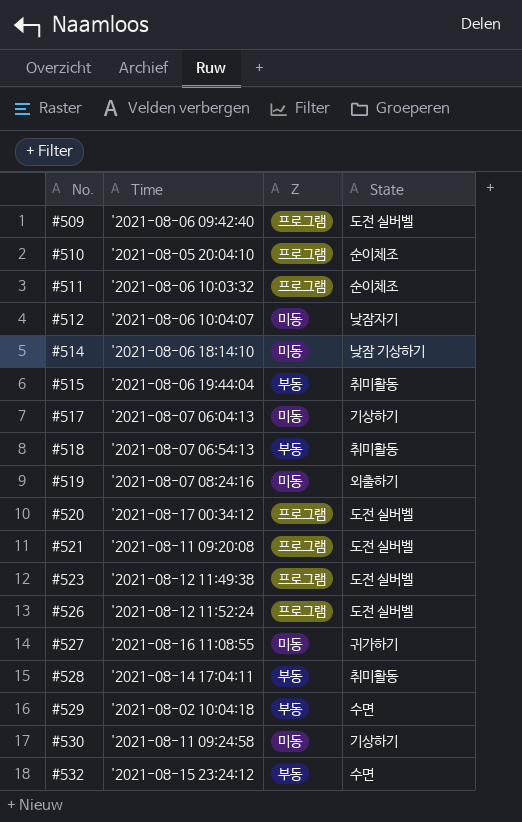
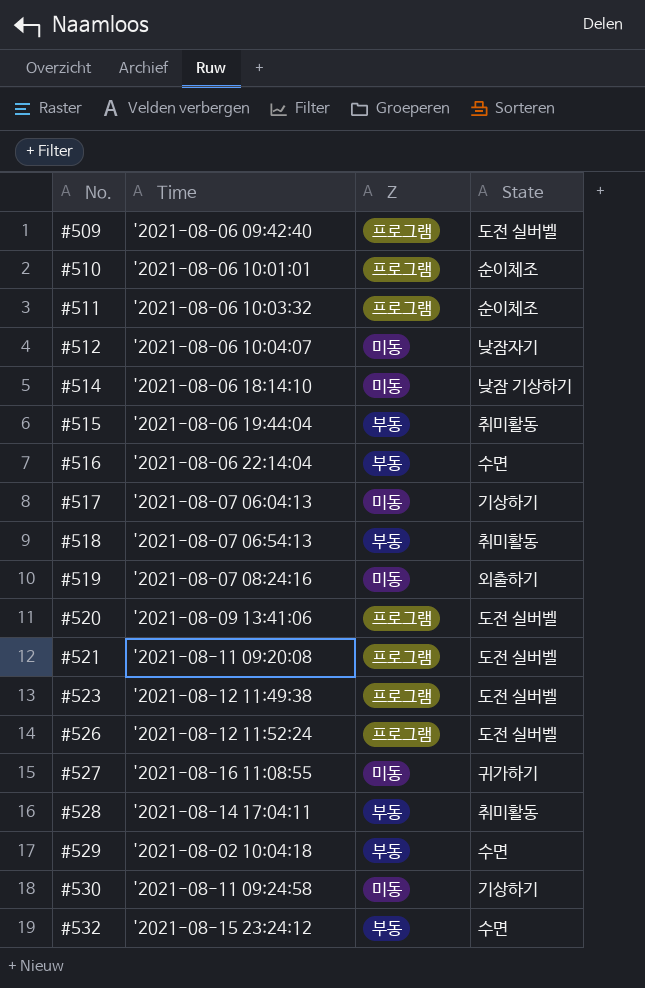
#510 | Time: '2021-08-05 20:04:10 -> '2021-08-06 10:01:01
row #516: none -> '2021-08-06 22:14:04 | 부동 | 수면
#520 | Time: '2021-08-17 00:34:12 -> '2021-08-09 13:41:06

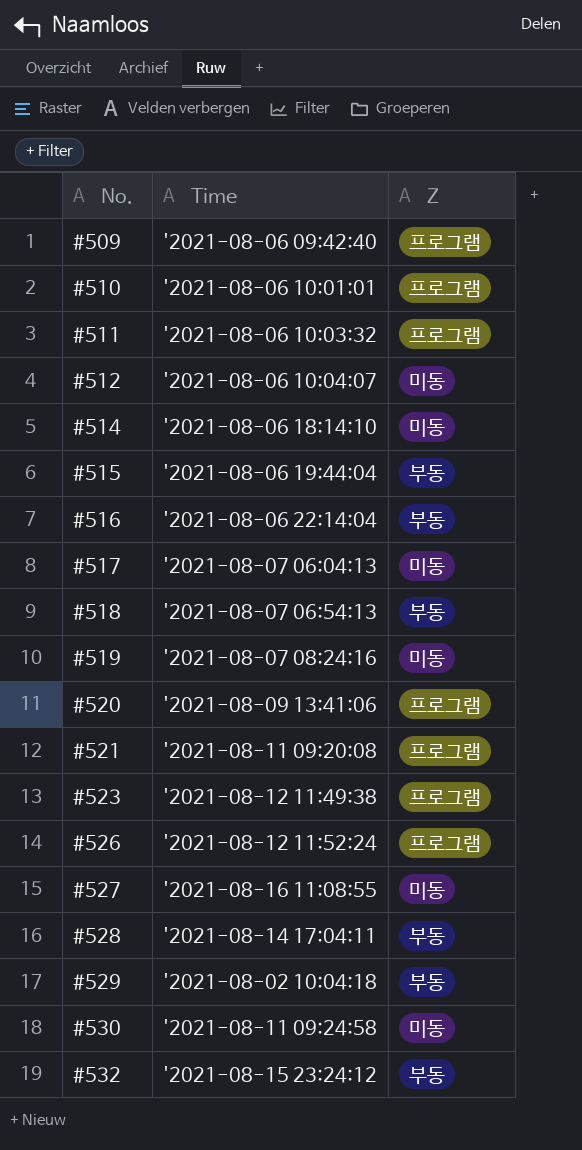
column State | position: 4 -> none

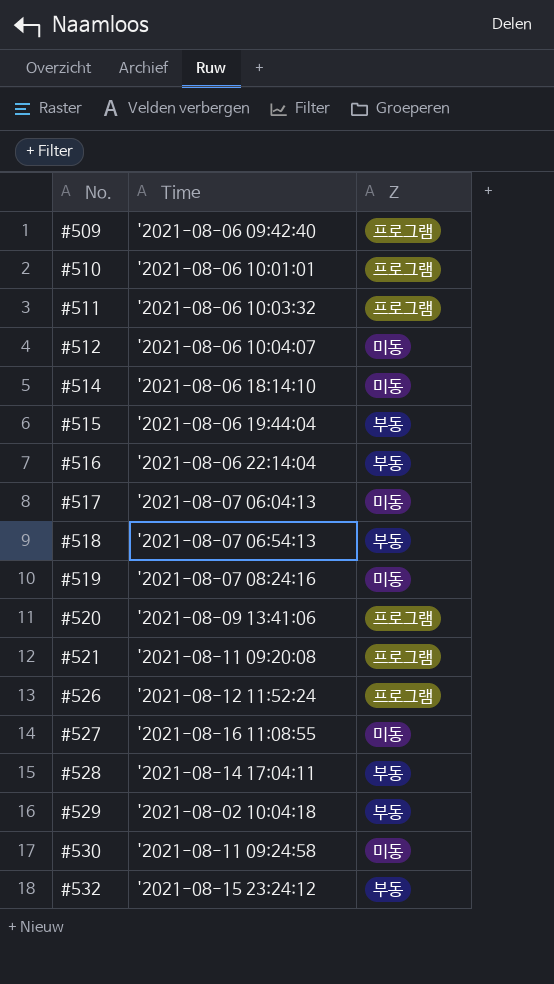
row #523: '2021-08-12 11:49:38 | 프로그램 -> none

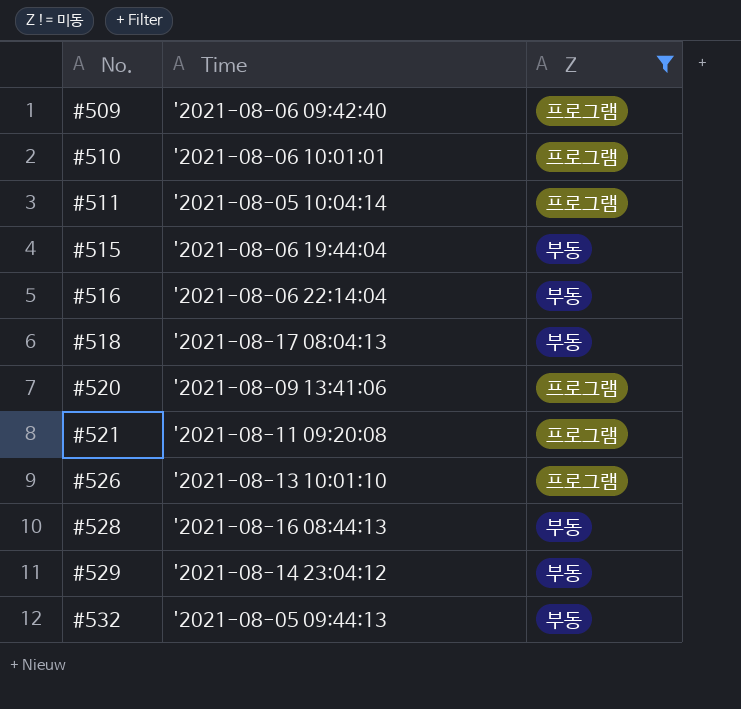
filter: none -> Z != 미동
#511 | Time: '2021-08-06 10:03:32 -> '2021-08-05 10:04:14
#518 | Time: '2021-08-07 06:54:13 -> '2021-08-17 08:04:13
#526 | Time: '2021-08-12 11:52:24 -> '2021-08-13 10:01:10
#528 | Time: '2021-08-14 17:04:11 -> '2021-08-16 08:44:13
#529 | Time: '2021-08-02 10:04:18 -> '2021-08-14 23:04:12
#532 | Time: '2021-08-15 23:24:12 -> '2021-08-05 09:44:13

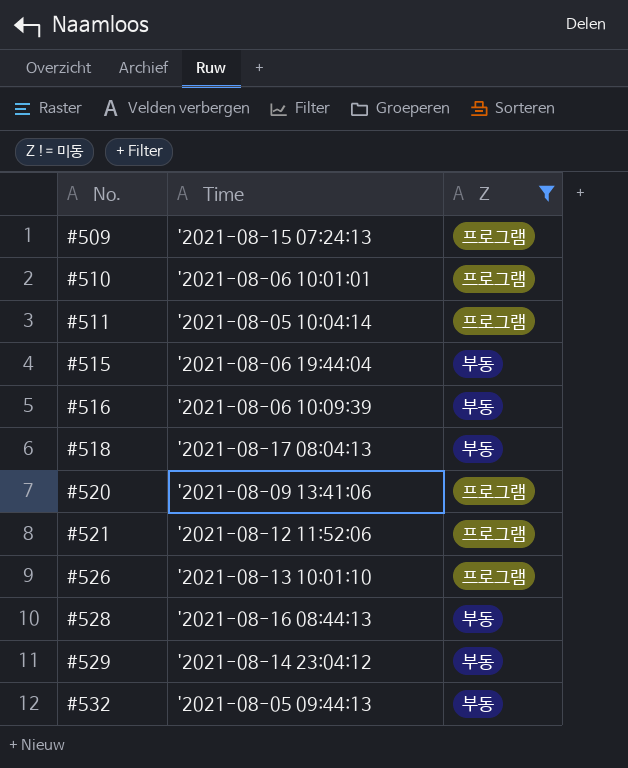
#509 | Time: '2021-08-06 09:42:40 -> '2021-08-15 07:24:13
#516 | Time: '2021-08-06 22:14:04 -> '2021-08-06 10:09:39
#521 | Time: '2021-08-11 09:20:08 -> '2021-08-12 11:52:06

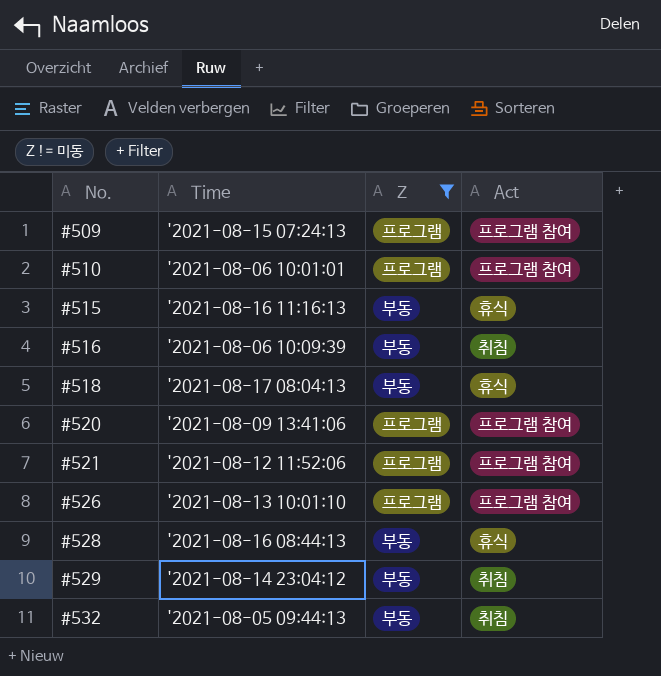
column Act | position: none -> 4
row #511: '2021-08-05 10:04:14 | 프로그램 -> none
#515 | Time: '2021-08-06 19:44:04 -> '2021-08-16 11:16:13

